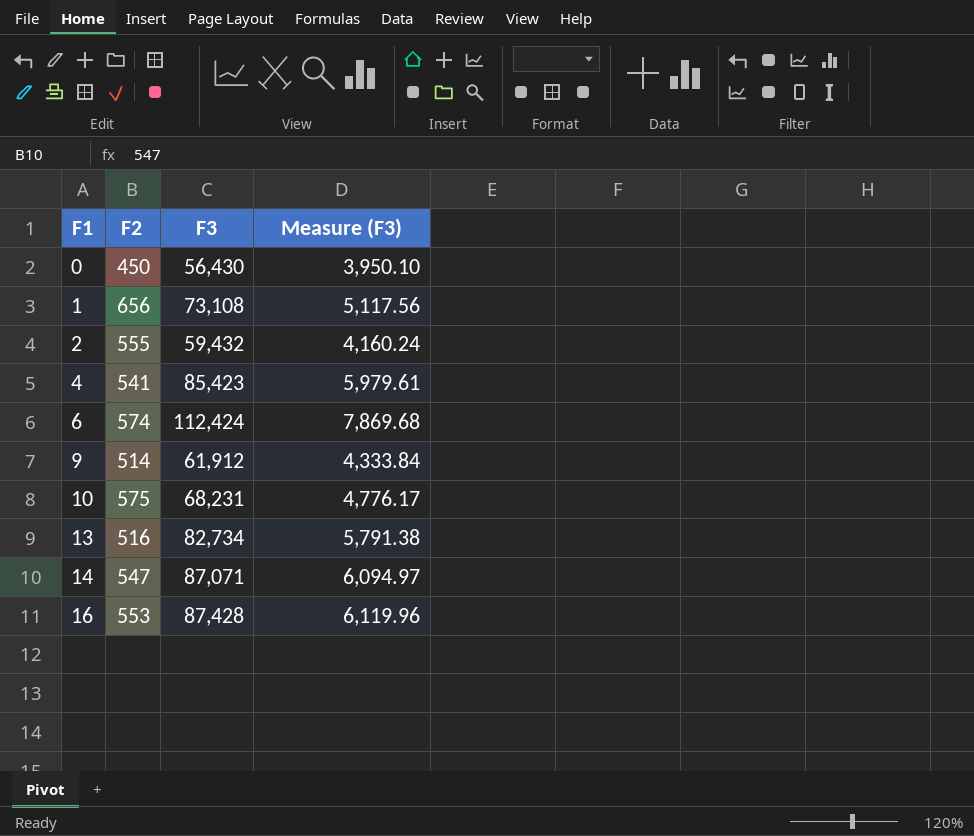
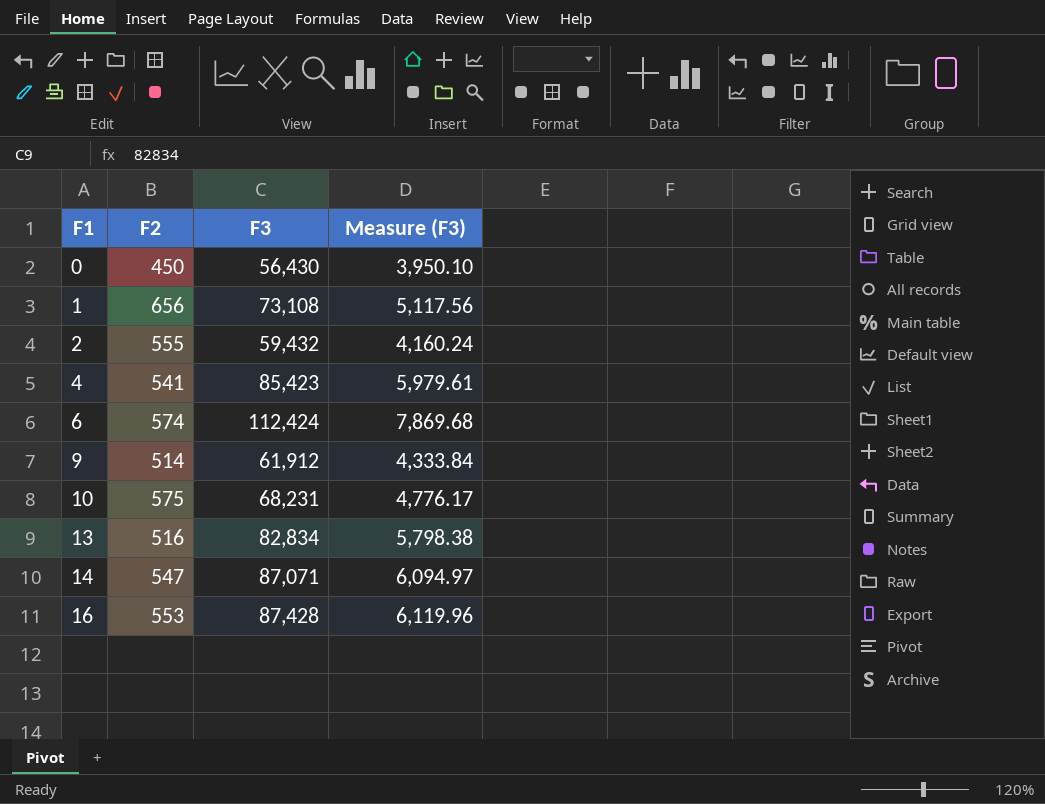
13 | F3: 82,734 -> 82,834
13 | Measure (F3): 5,791.38 -> 5,798.38

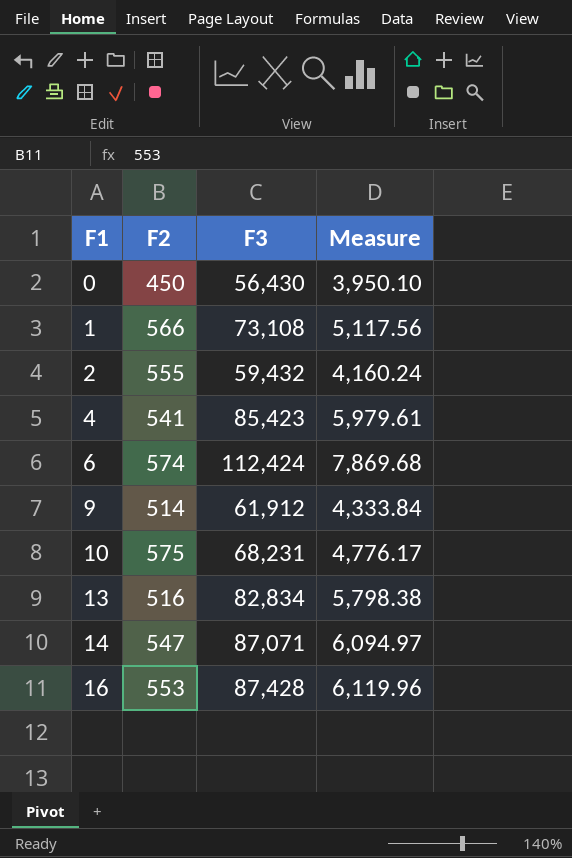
column name: Measure (F3) -> Measure
1 | F2: 656 -> 566

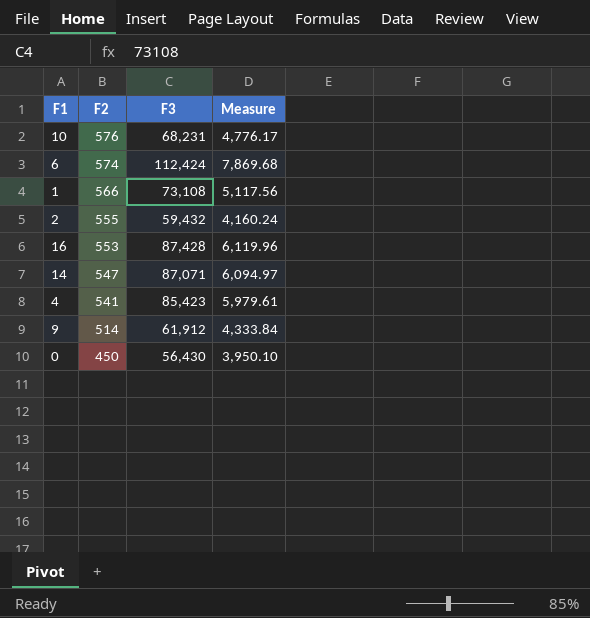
row order: F1 ascending -> F2 descending
row 13: 516 | 82,834 | 5,798.38 -> none
10 | F2: 575 -> 576

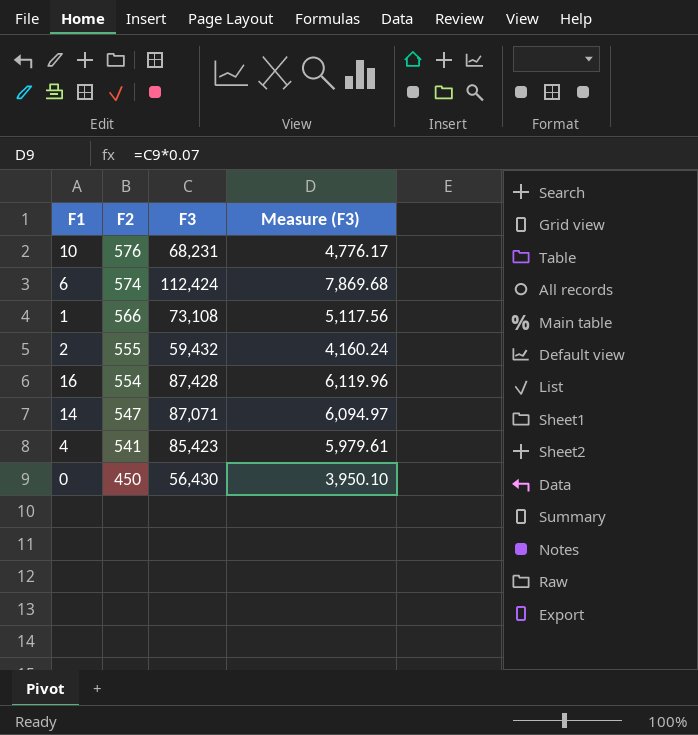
column name: Measure -> Measure (F3)
row 9: 514 | 61,912 | 4,333.84 -> none
16 | F2: 553 -> 554

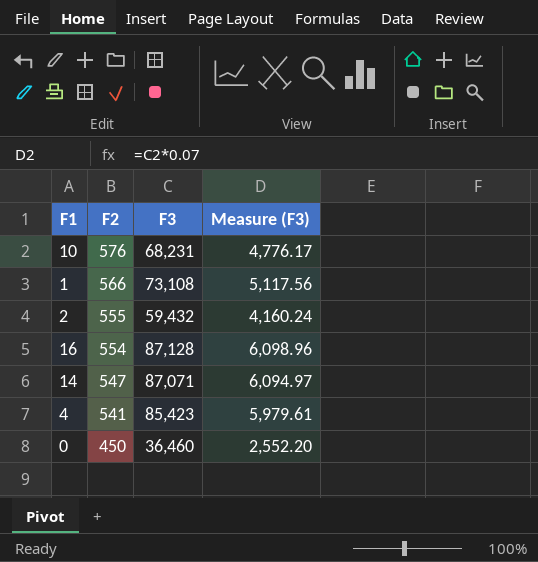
row 6: 574 | 112,424 | 7,869.68 -> none
16 | F3: 87,428 -> 87,128
16 | Measure (F3): 6,119.96 -> 6,098.96
0 | F3: 56,430 -> 36,460
0 | Measure (F3): 3,950.10 -> 2,552.20

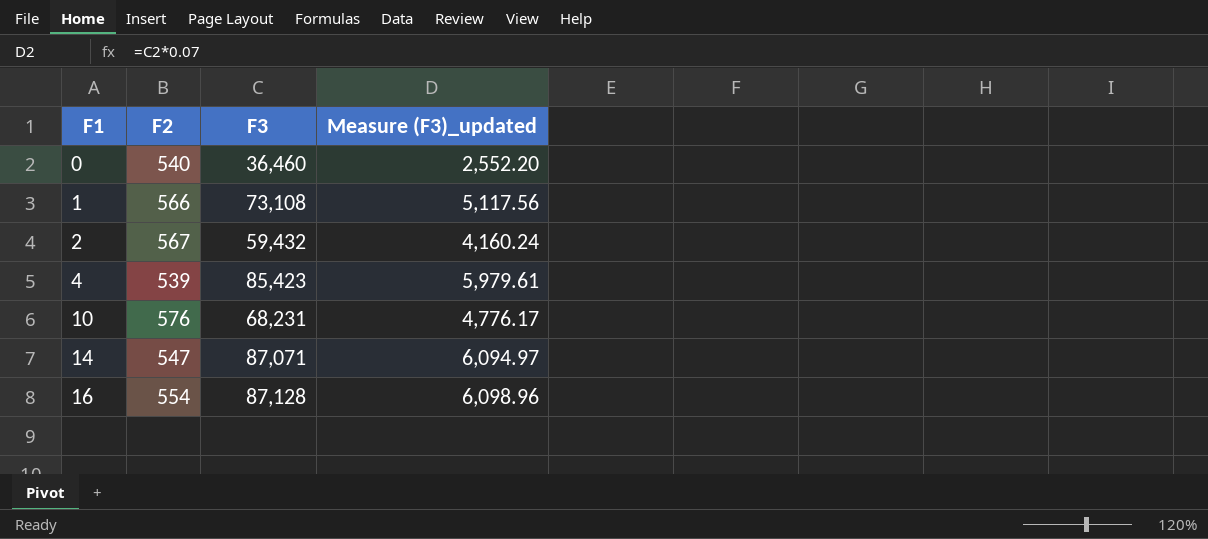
row order: F2 descending -> F1 ascending
column name: Measure (F3) -> Measure (F3)_updated
0 | F2: 450 -> 540
2 | F2: 555 -> 567
4 | F2: 541 -> 539

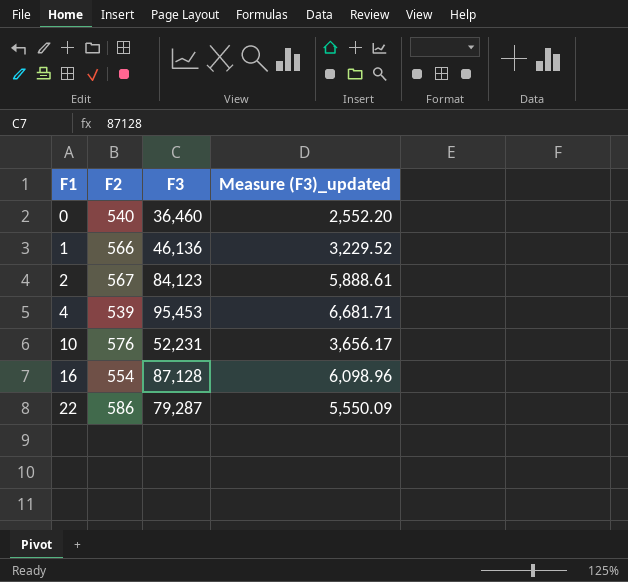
row 14: 547 | 87,071 | 6,094.97 -> none
1 | F3: 73,108 -> 46,136
1 | Measure (F3)_updated: 5,117.56 -> 3,229.52
2 | F3: 59,432 -> 84,123
2 | Measure (F3)_updated: 4,160.24 -> 5,888.61
4 | F3: 85,423 -> 95,453
4 | Measure (F3)_updated: 5,979.61 -> 6,681.71
10 | F3: 68,231 -> 52,231
10 | Measure (F3)_updated: 4,776.17 -> 3,656.17
row 22: none -> 586 | 79,287 | 5,550.09

